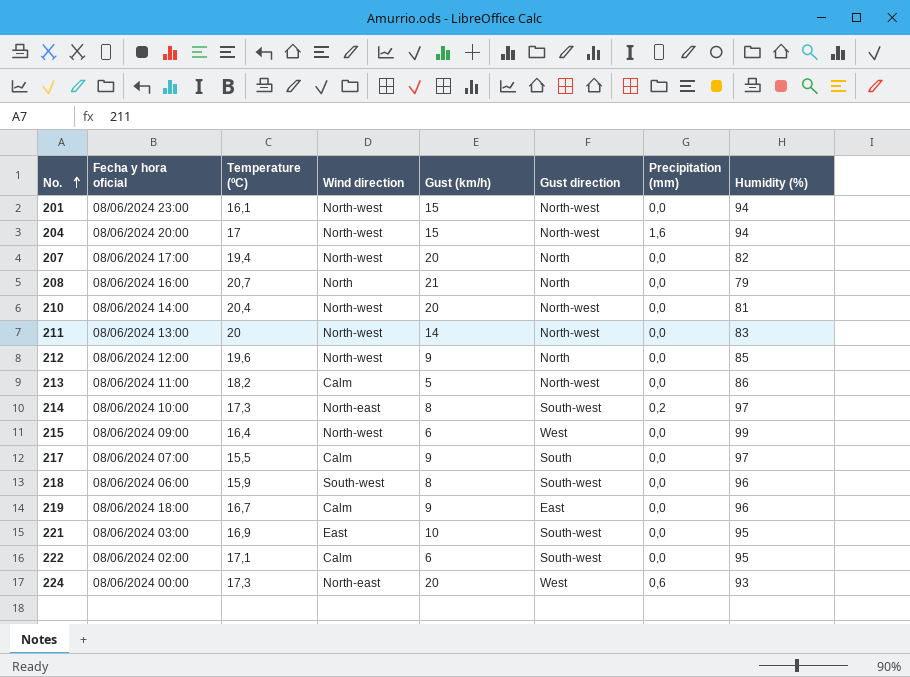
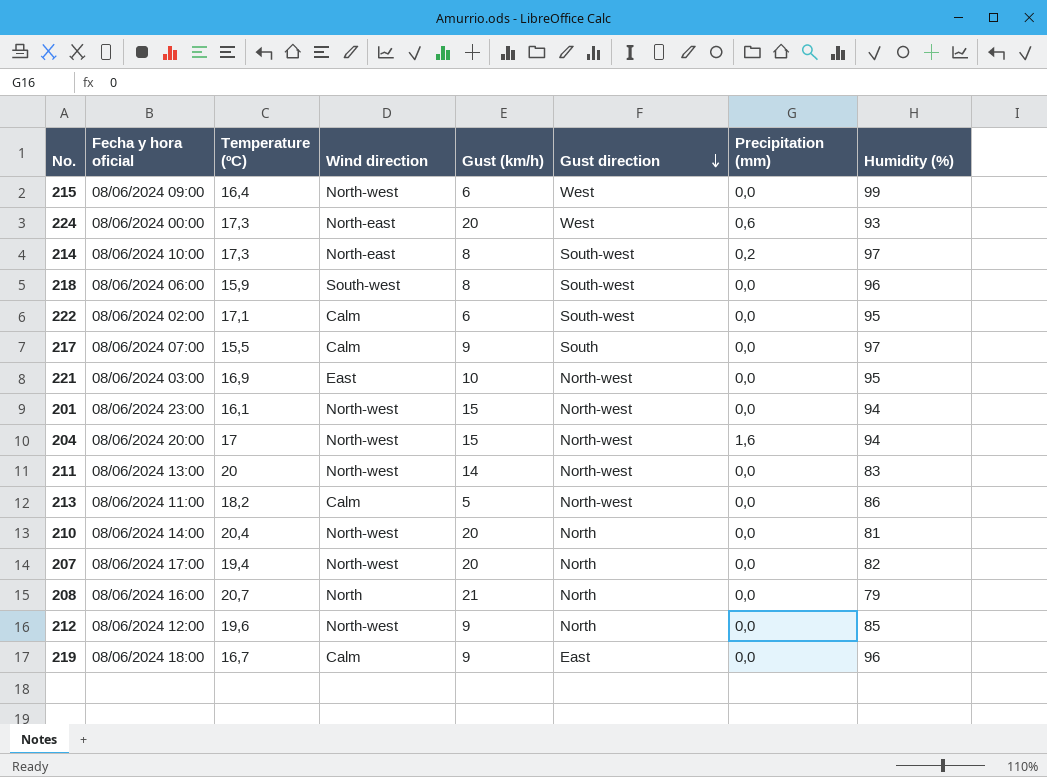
row order: No. ascending -> Gust direction descending
221 | Gust direction: South-west -> North-west
210 | Gust direction: North-west -> North

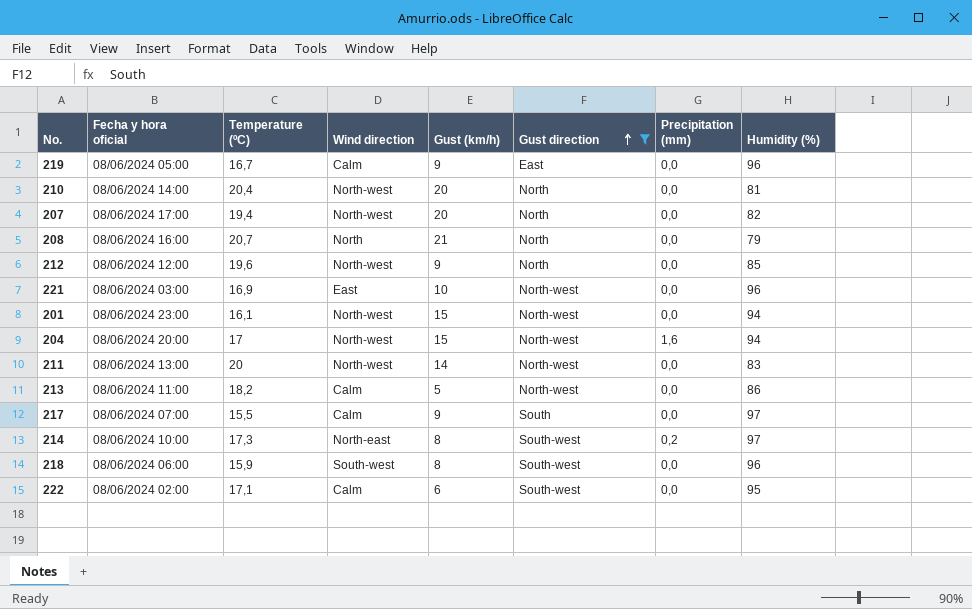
filter: none -> Gust direction != West
row order: Gust direction descending -> Gust direction ascending
219 | Fecha y hora oficial: 08/06/2024 18:00 -> 08/06/2024 05:00
221 | Humidity (%): 95 -> 96

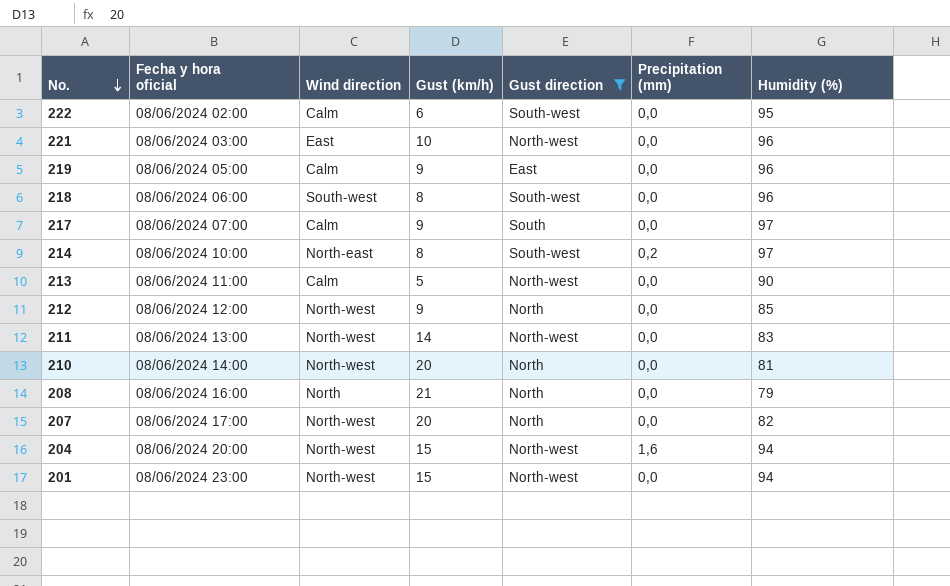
row order: Gust direction ascending -> No. descending
column Temperature (ºC) | position: 3 -> none
213 | Humidity (%): 86 -> 90

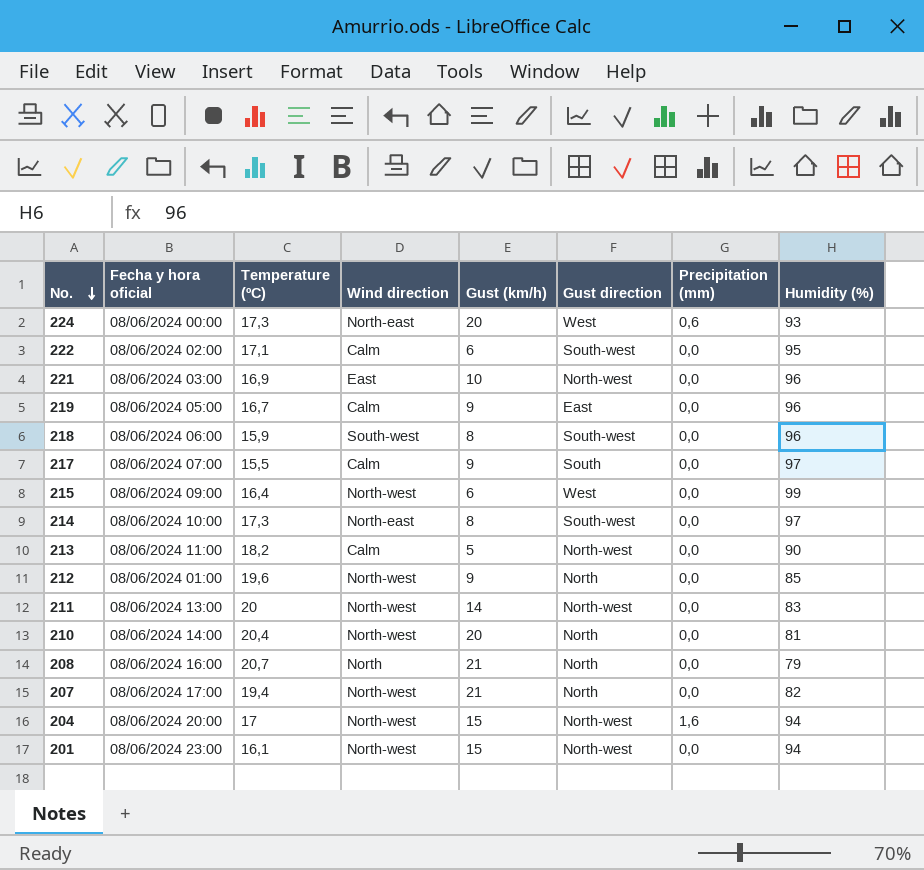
filter: Gust direction != West -> none
column Temperature (ºC) | position: none -> 3
214 | Precipitation (mm): 0,2 -> 0,0
212 | Fecha y hora oficial: 08/06/2024 12:00 -> 08/06/2024 01:00
207 | Gust (km/h): 20 -> 21

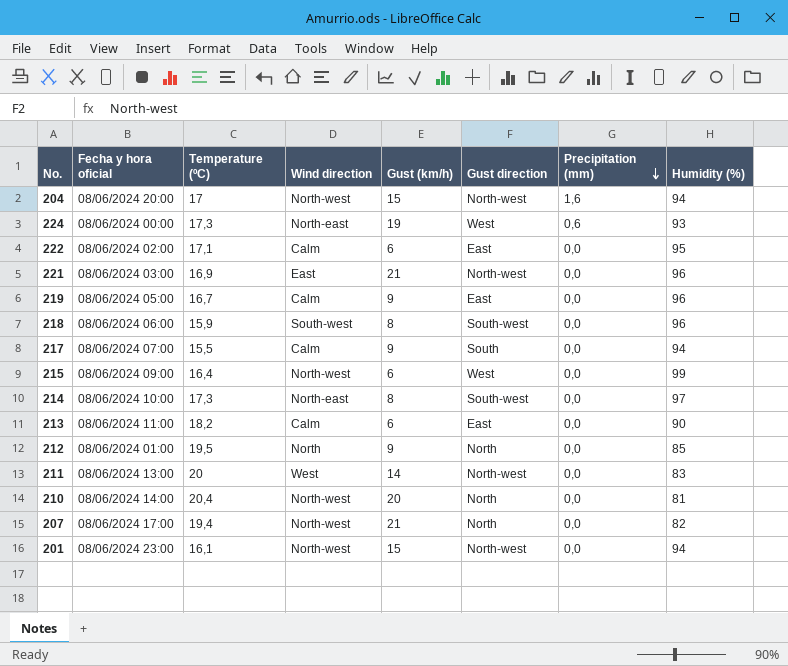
row order: No. descending -> Precipitation (mm) descending
row 208: 08/06/2024 16:00 | 20,7 | North | 21 | North | 0,0 | 79 -> none
224 | Gust (km/h): 20 -> 19
222 | Gust direction: South-west -> East
221 | Gust (km/h): 10 -> 21
217 | Humidity (%): 97 -> 94
213 | Gust (km/h): 5 -> 6
213 | Gust direction: North-west -> East
212 | Temperature (ºC): 19,6 -> 19,5
212 | Wind direction: North-west -> North
211 | Wind direction: North-west -> West

